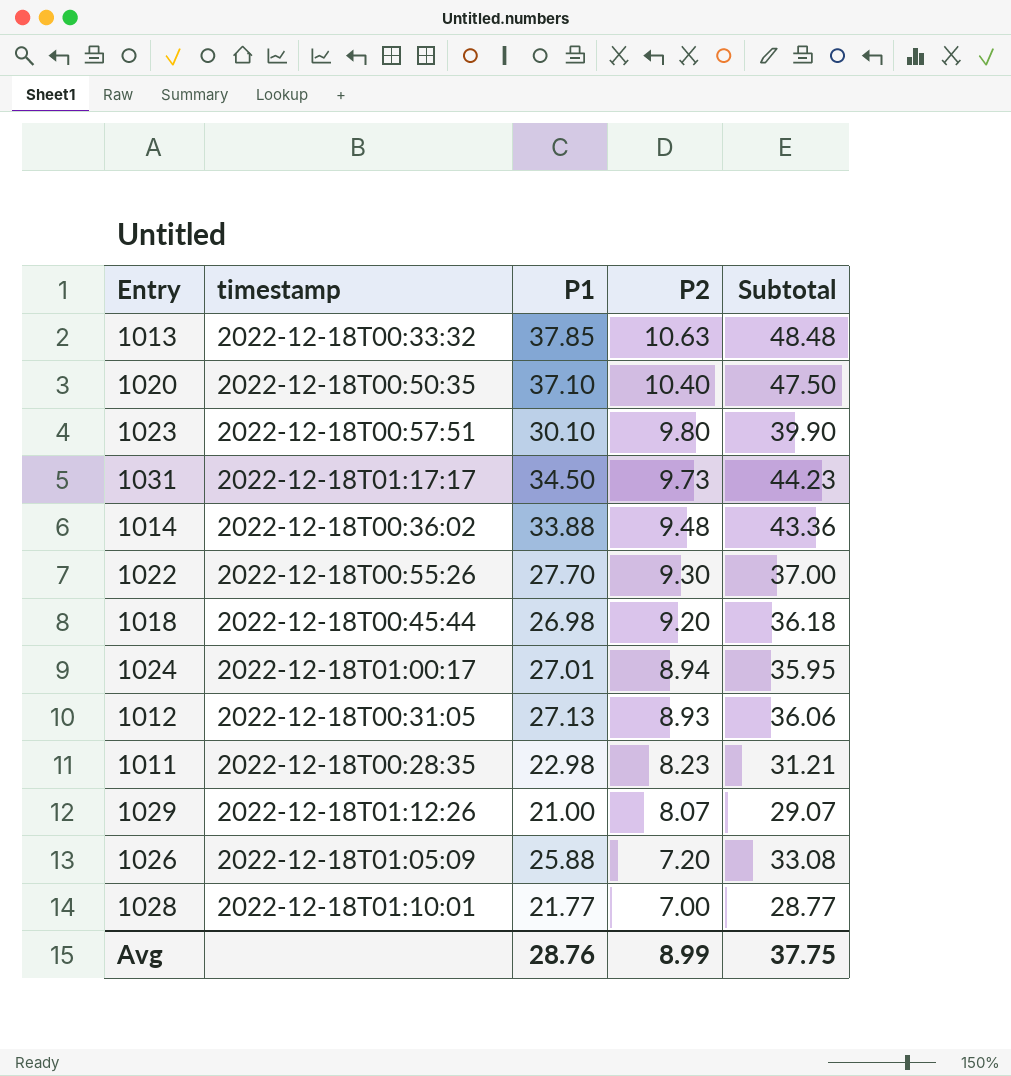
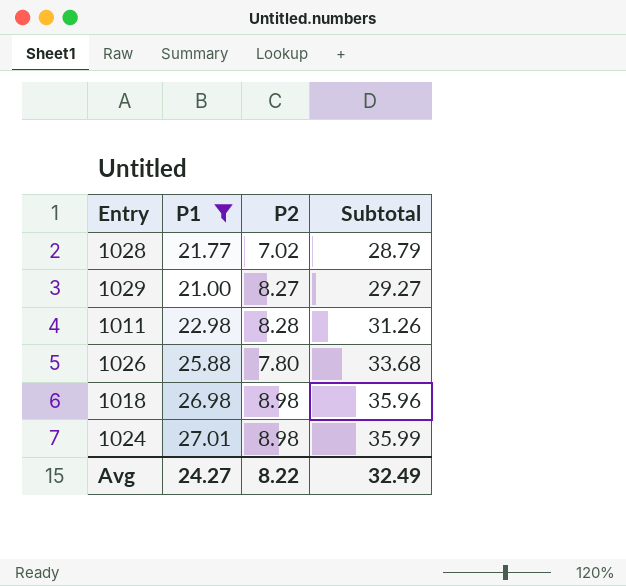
filter: none -> P1 <= 27.01
row order: P2 descending -> Subtotal ascending
column timestamp | position: 2 -> none
1028 | P2: 7.00 -> 7.02
1028 | Subtotal: 28.77 -> 28.79
1029 | P2: 8.07 -> 8.27
1029 | Subtotal: 29.07 -> 29.27
1011 | P2: 8.23 -> 8.28
1011 | Subtotal: 31.21 -> 31.26
1026 | P2: 7.20 -> 7.80
1026 | Subtotal: 33.08 -> 33.68
1018 | P2: 9.20 -> 8.98
1018 | Subtotal: 36.18 -> 35.96
1024 | P2: 8.94 -> 8.98
1024 | Subtotal: 35.95 -> 35.99
Avg | P1: 28.76 -> 24.27
Avg | P2: 8.99 -> 8.22
Avg | Subtotal: 37.75 -> 32.49

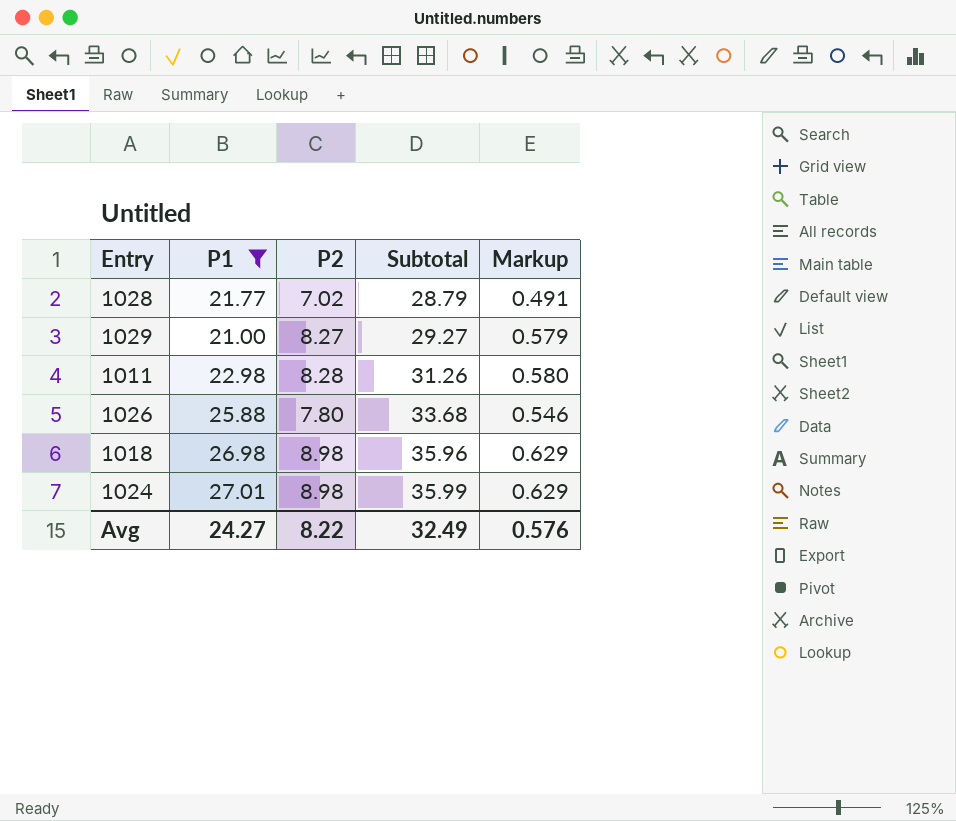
column Markup | formula: none -> [P2] * 0.07

